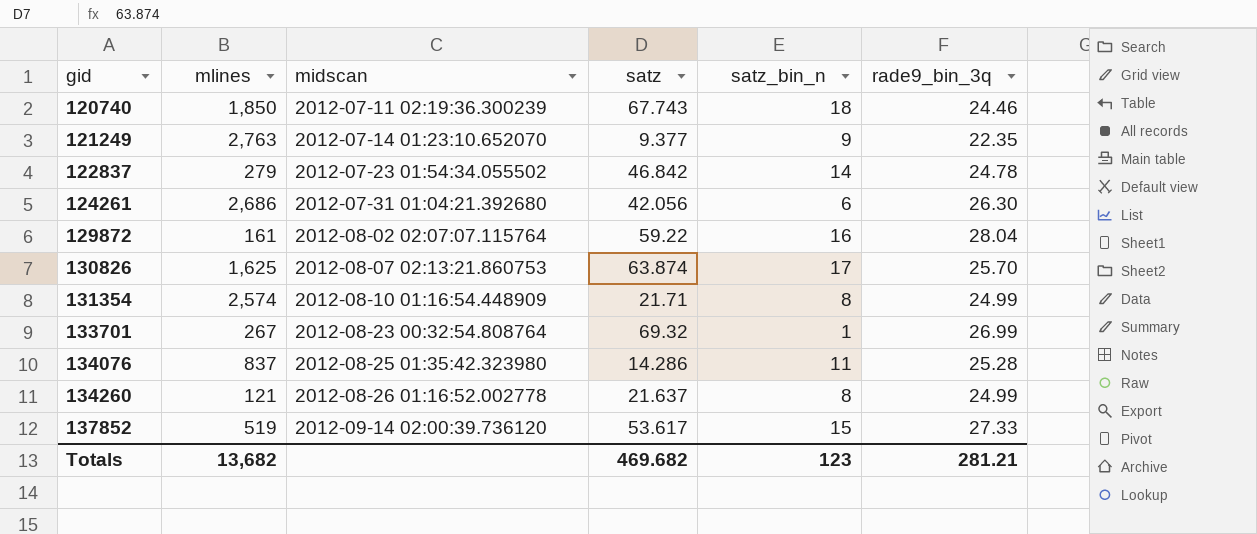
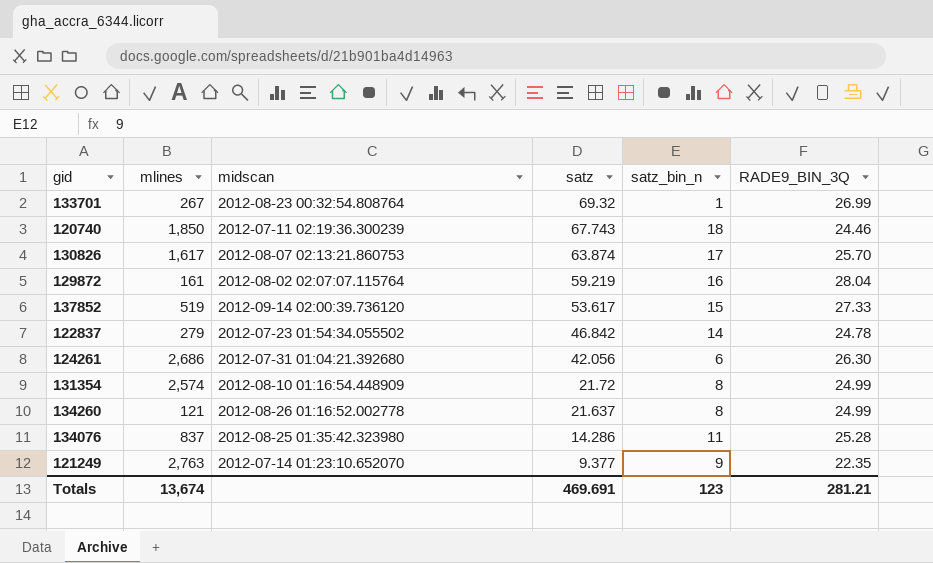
row order: gid ascending -> satz descending
column name: rade9_bin_3q -> RADE9_BIN_3Q
130826 | mlines: 1,625 -> 1,617
129872 | satz: 59.22 -> 59.219
131354 | satz: 21.71 -> 21.72
Totals | mlines: 13,682 -> 13,674
Totals | satz: 469.682 -> 469.691

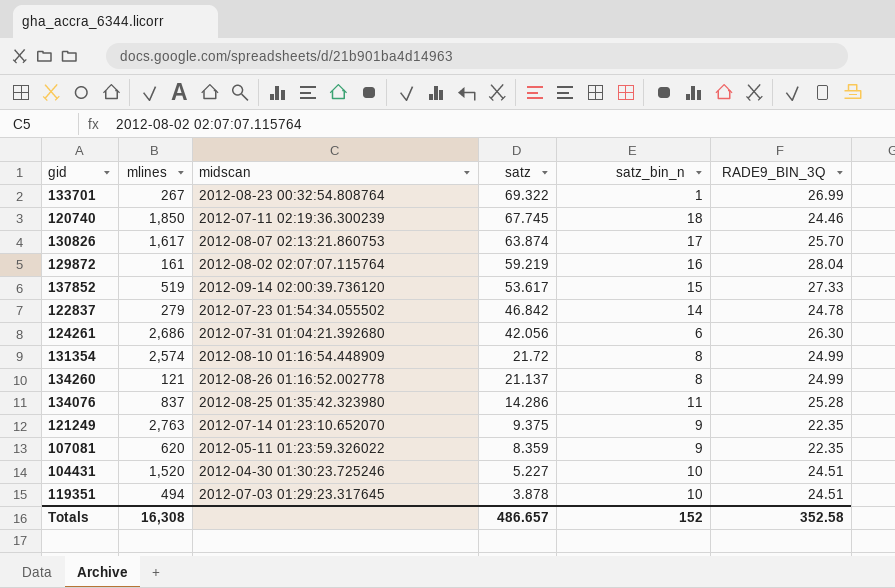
133701 | satz: 69.32 -> 69.322
120740 | satz: 67.743 -> 67.745
134260 | satz: 21.637 -> 21.137
121249 | satz: 9.377 -> 9.375
row 107081: none -> 620 | 2012-05-11 01:23:59.326022 | 8.359 | 9 | 22.35
row 104431: none -> 1,520 | 2012-04-30 01:30:23.725246 | 5.227 | 10 | 24.51
row 119351: none -> 494 | 2012-07-03 01:29:23.317645 | 3.878 | 10 | 24.51
Totals | mlines: 13,674 -> 16,308
Totals | satz: 469.691 -> 486.657
Totals | satz_bin_n: 123 -> 152
Totals | RADE9_BIN_3Q: 281.21 -> 352.58

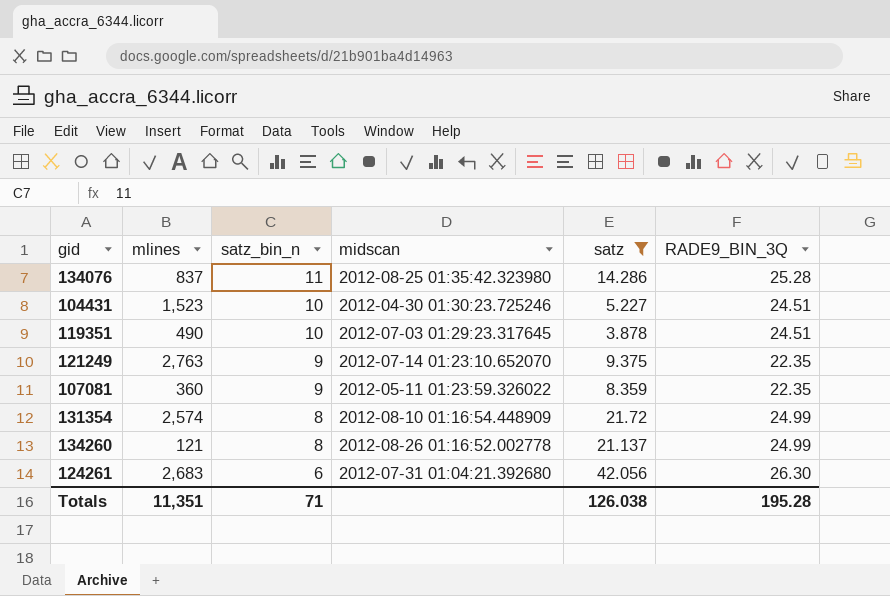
filter: none -> satz <= 42.056
row order: satz descending -> satz_bin_n descending
column satz_bin_n | position: 5 -> 3
104431 | mlines: 1,520 -> 1,523
119351 | mlines: 494 -> 490
107081 | mlines: 620 -> 360
124261 | mlines: 2,686 -> 2,683
Totals | mlines: 16,308 -> 11,351
Totals | satz_bin_n: 152 -> 71
Totals | satz: 486.657 -> 126.038
Totals | RADE9_BIN_3Q: 352.58 -> 195.28

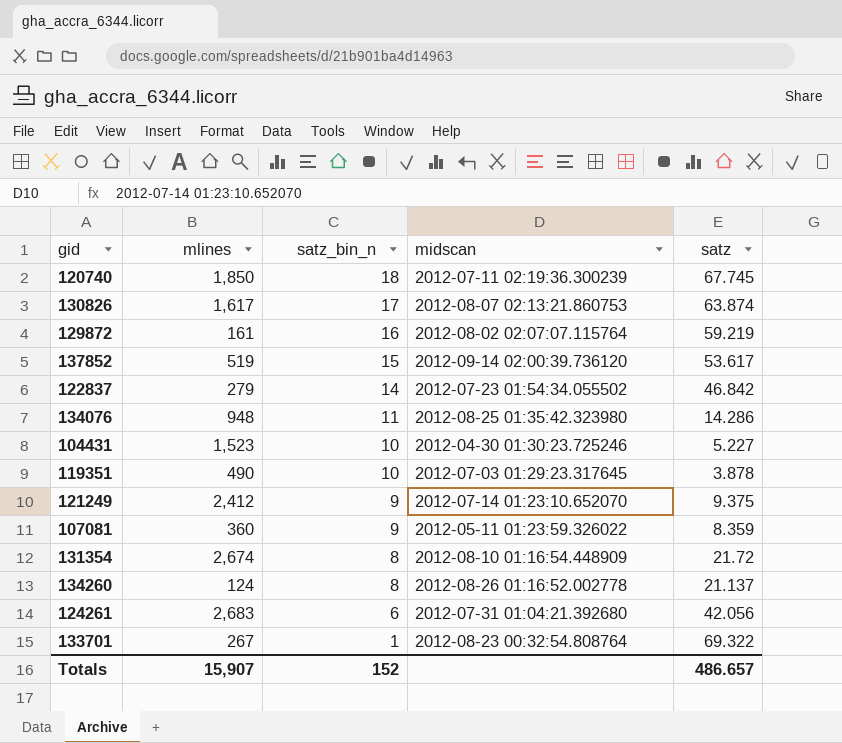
filter: satz <= 42.056 -> none
column RADE9_BIN_3Q | position: 6 -> none
134076 | mlines: 837 -> 948
121249 | mlines: 2,763 -> 2,412
131354 | mlines: 2,574 -> 2,674
134260 | mlines: 121 -> 124
Totals | mlines: 11,351 -> 15,907
Totals | satz_bin_n: 71 -> 152
Totals | satz: 126.038 -> 486.657

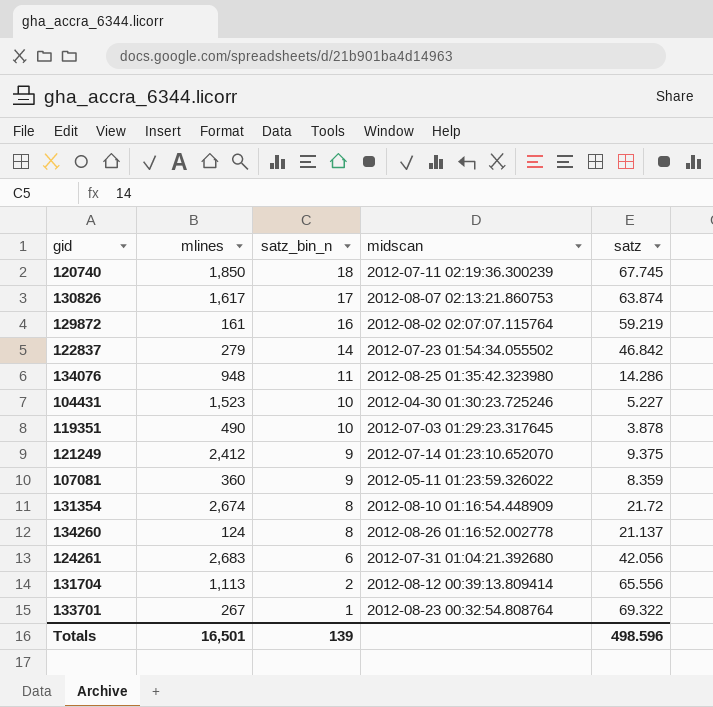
row 137852: 519 | 15 | 2012-09-14 02:00:39.736120 | 53.617 -> none
row 131704: none -> 1,113 | 2 | 2012-08-12 00:39:13.809414 | 65.556
Totals | mlines: 15,907 -> 16,501
Totals | satz_bin_n: 152 -> 139
Totals | satz: 486.657 -> 498.596

